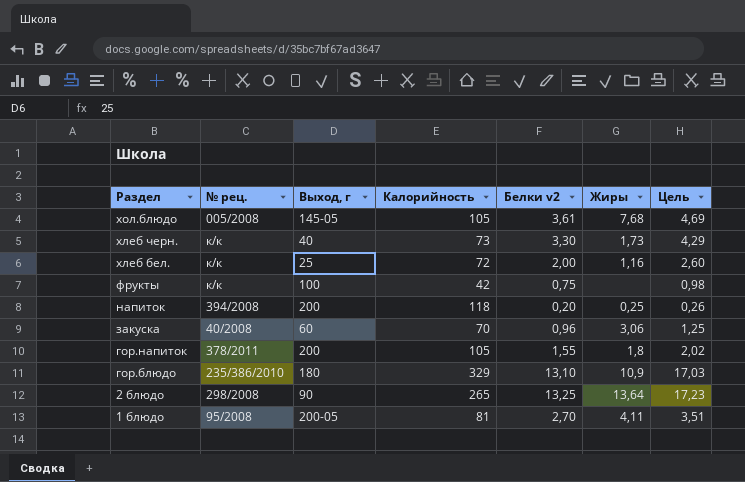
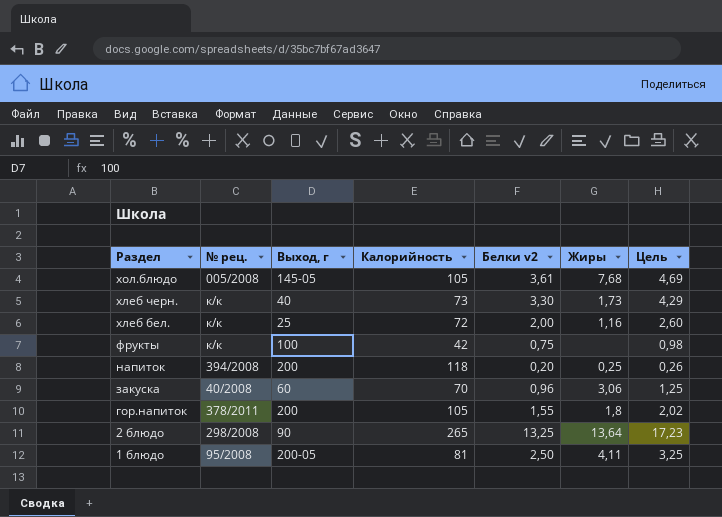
row гор.блюдо: 235/386/2010 | 180 | 329 | 13,10 | 10,9 | 17,03 -> none
1 блюдо | Белки v2: 2,70 -> 2,50
1 блюдо | Цель: 3,51 -> 3,25

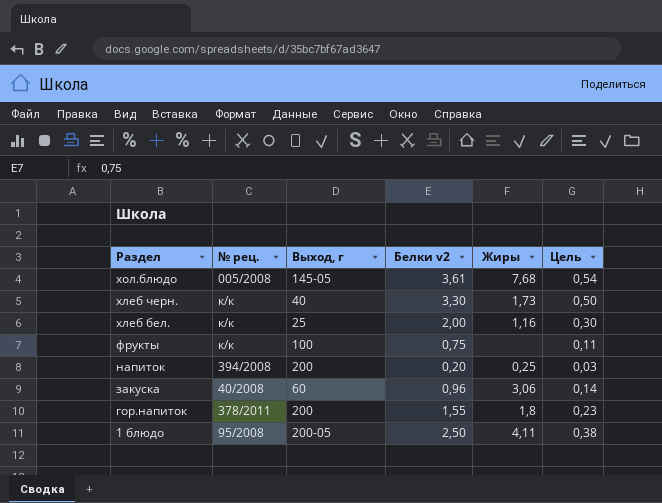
column Калорийность | position: 4 -> none
column Цель | formula: [Белки v2] * 1,3 -> [Белки v2] * 0,15
row 2 блюдо: 298/2008 | 90 | 265 | 13,25 | 13,64 | 17,23 -> none

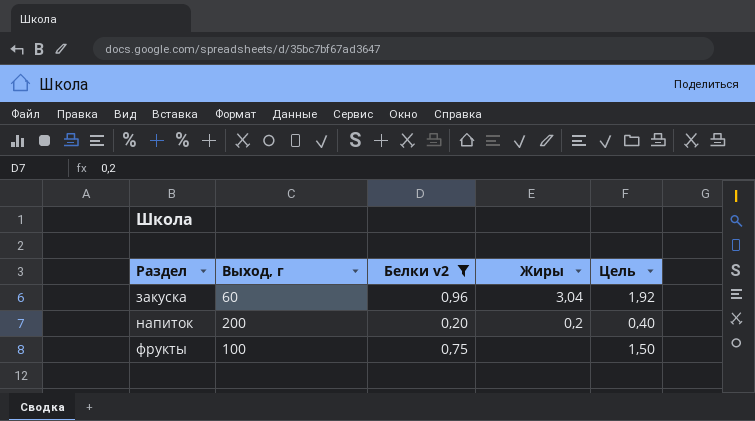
filter: none -> Белки v2 <= 0,96
row order: Раздел descending -> Раздел ascending
column № рец. | position: 2 -> none
column Цель | formula: [Белки v2] * 0,15 -> [Белки v2] * 2
закуска | Жиры: 3,06 -> 3,04
напиток | Жиры: 0,25 -> 0,2

